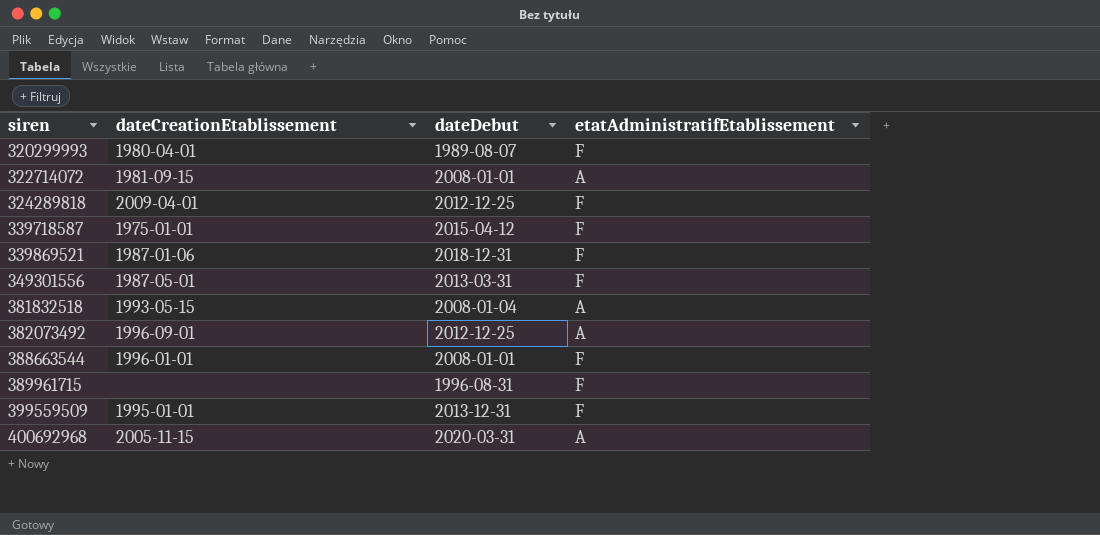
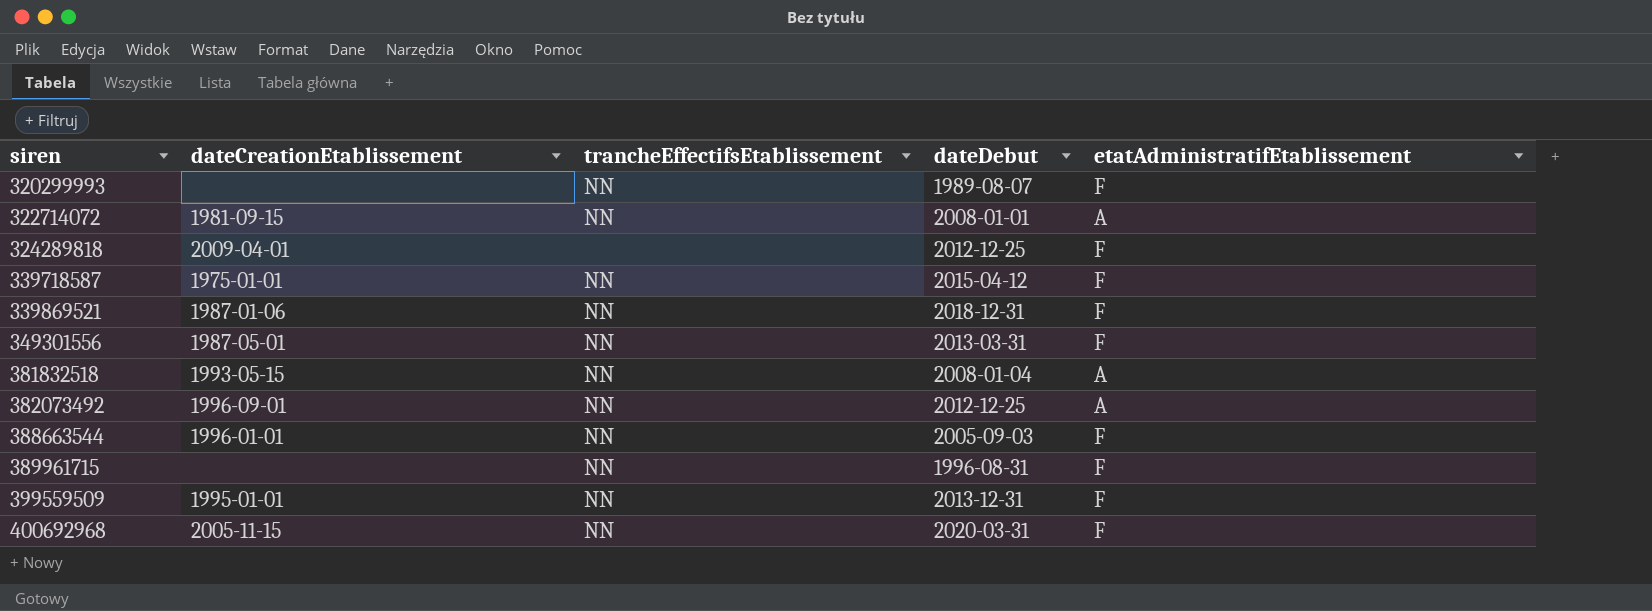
column trancheEffectifsEtablissement | position: none -> 3
320299993 | dateCreationEtablissement: 1980-04-01 -> none
388663544 | dateDebut: 2008-01-01 -> 2005-09-03
400692968 | etatAdministratifEtablissement: A -> F

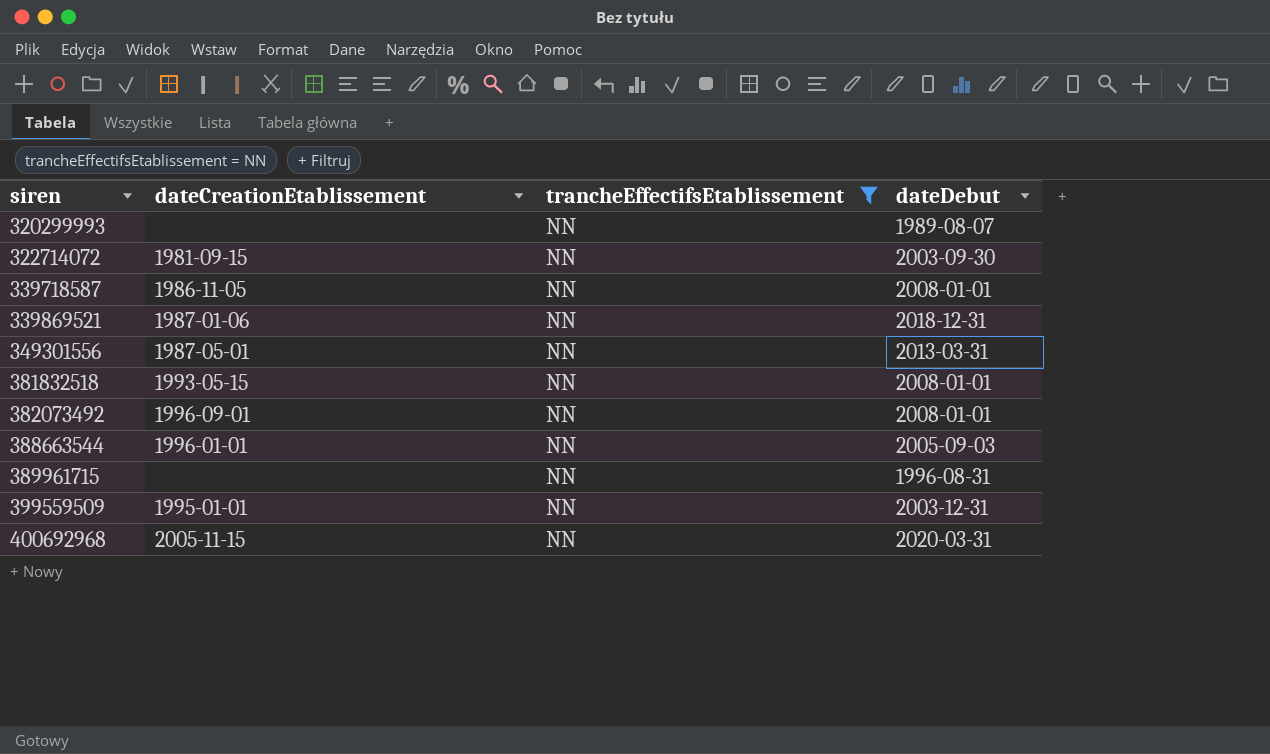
filter: none -> trancheEffectifsEtablissement = NN
column etatAdministratifEtablissement | position: 5 -> none
322714072 | dateDebut: 2008-01-01 -> 2003-09-30
339718587 | dateCreationEtablissement: 1975-01-01 -> 1986-11-05
339718587 | dateDebut: 2015-04-12 -> 2008-01-01
381832518 | dateDebut: 2008-01-04 -> 2008-01-01
382073492 | dateDebut: 2012-12-25 -> 2008-01-01
399559509 | dateDebut: 2013-12-31 -> 2003-12-31

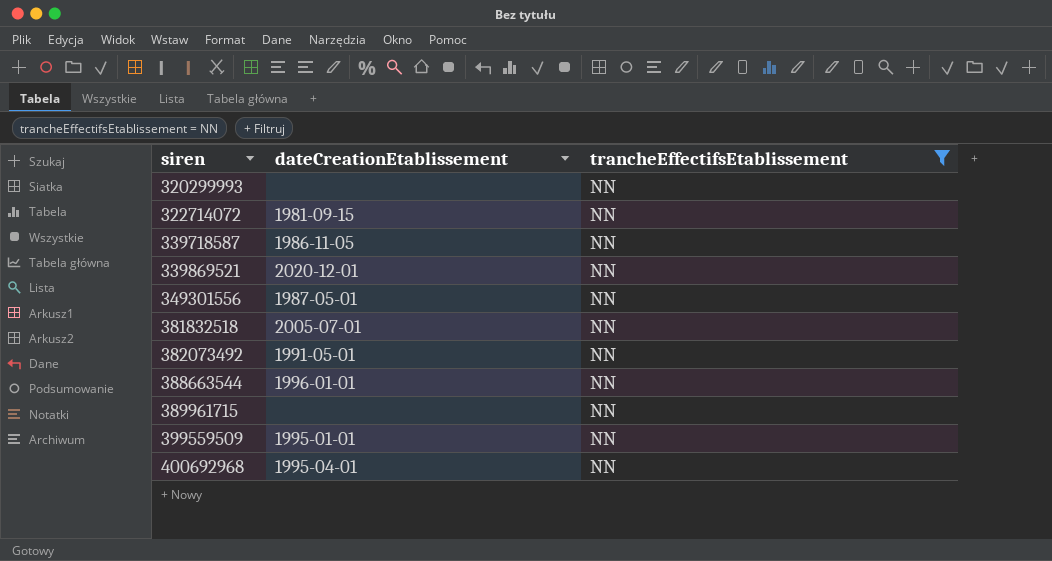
column dateDebut | position: 4 -> none
339869521 | dateCreationEtablissement: 1987-01-06 -> 2020-12-01
381832518 | dateCreationEtablissement: 1993-05-15 -> 2005-07-01
382073492 | dateCreationEtablissement: 1996-09-01 -> 1991-05-01
400692968 | dateCreationEtablissement: 2005-11-15 -> 1995-04-01

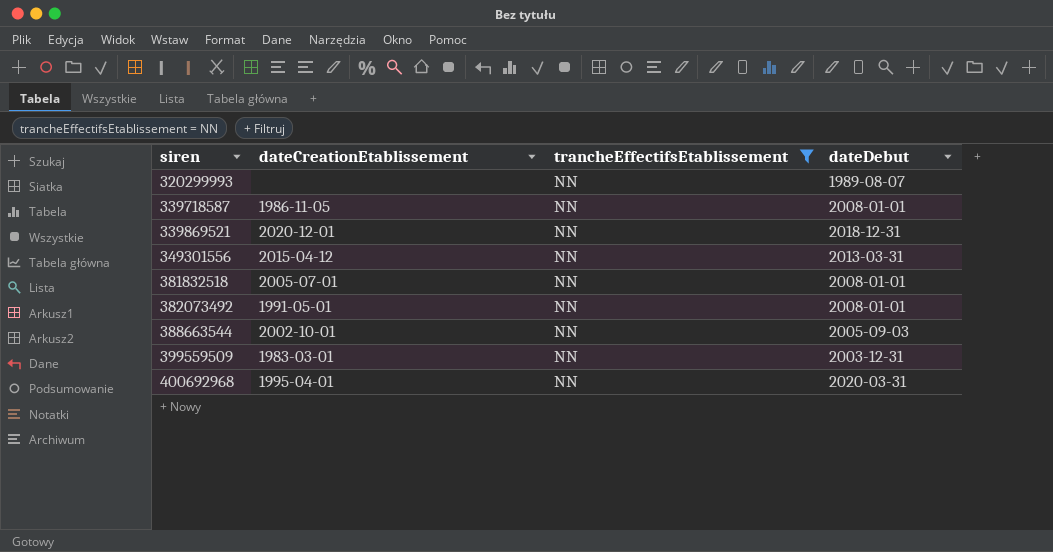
column dateDebut | position: none -> 4
row 322714072: 1981-09-15 | NN -> none
row 389961715: none | NN -> none
349301556 | dateCreationEtablissement: 1987-05-01 -> 2015-04-12
388663544 | dateCreationEtablissement: 1996-01-01 -> 2002-10-01
399559509 | dateCreationEtablissement: 1995-01-01 -> 1983-03-01

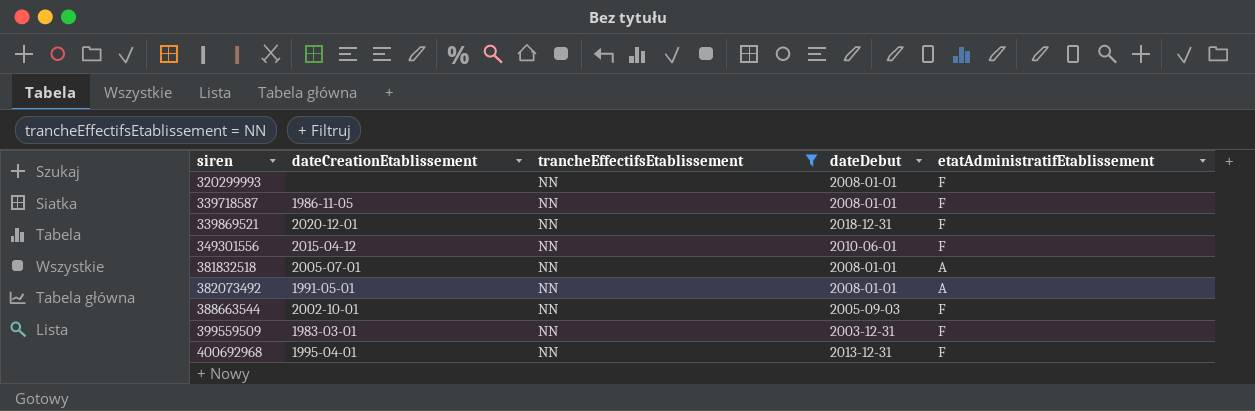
column etatAdministratifEtablissement | position: none -> 5
320299993 | dateDebut: 1989-08-07 -> 2008-01-01
349301556 | dateDebut: 2013-03-31 -> 2010-06-01
400692968 | dateDebut: 2020-03-31 -> 2013-12-31

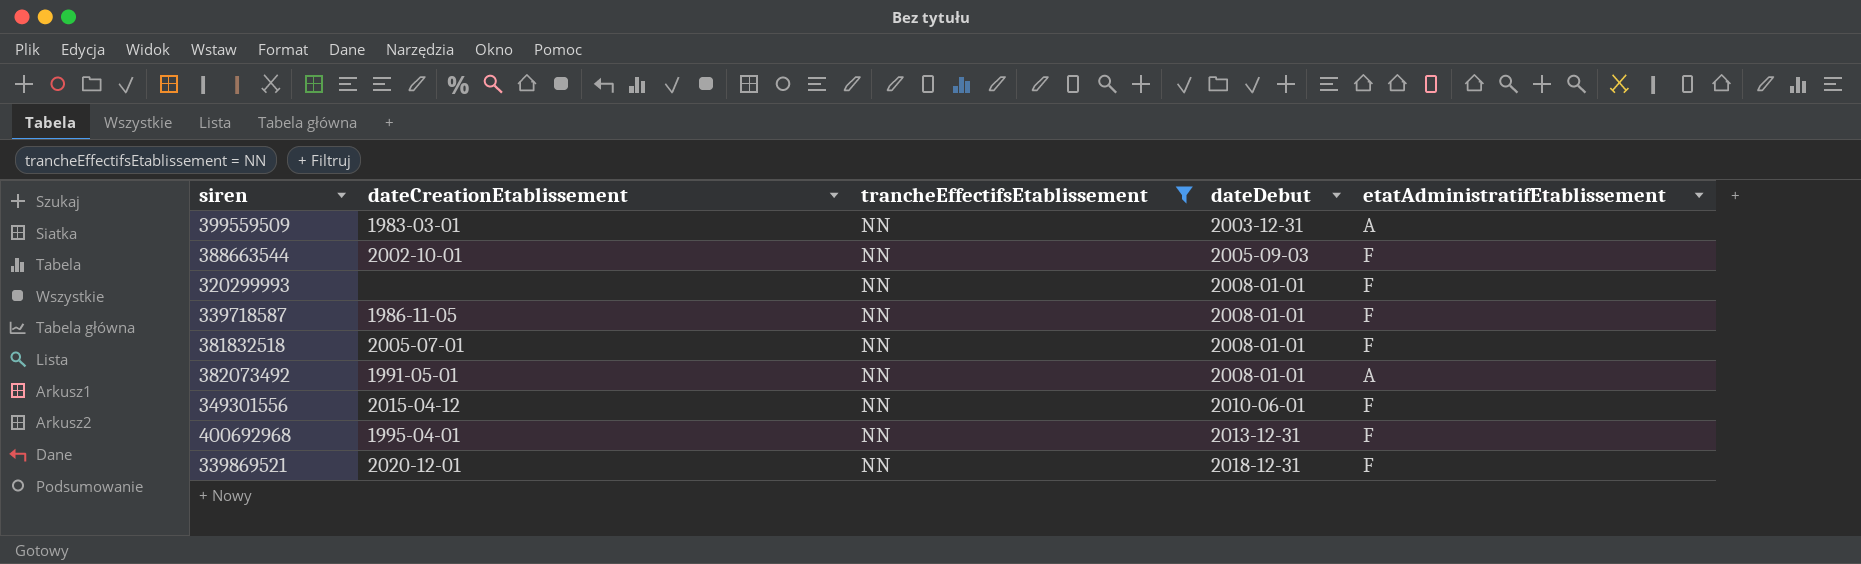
row order: siren ascending -> dateDebut ascending
399559509 | etatAdministratifEtablissement: F -> A
381832518 | etatAdministratifEtablissement: A -> F

